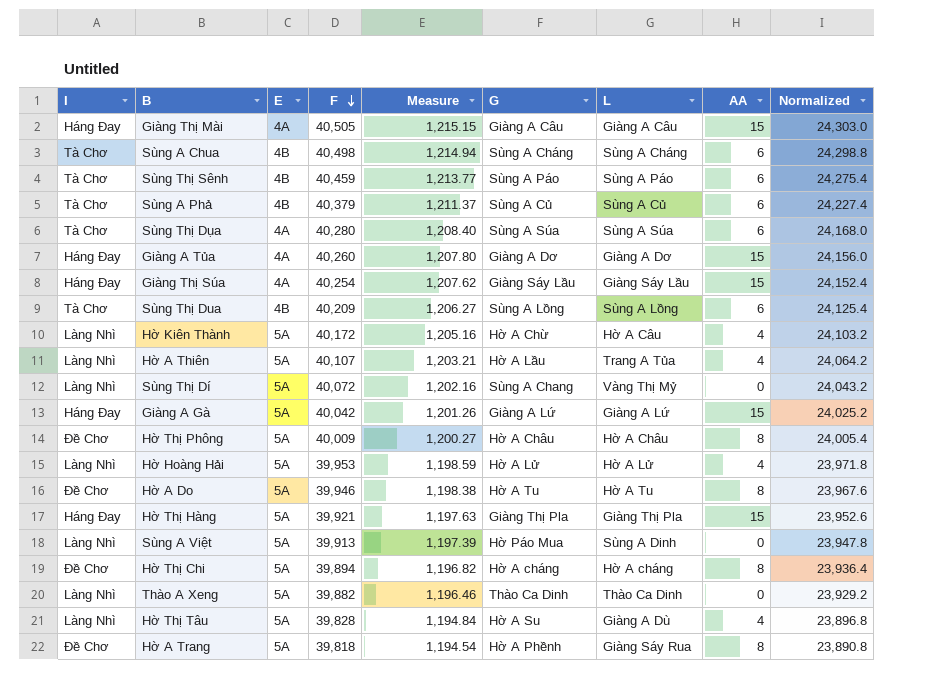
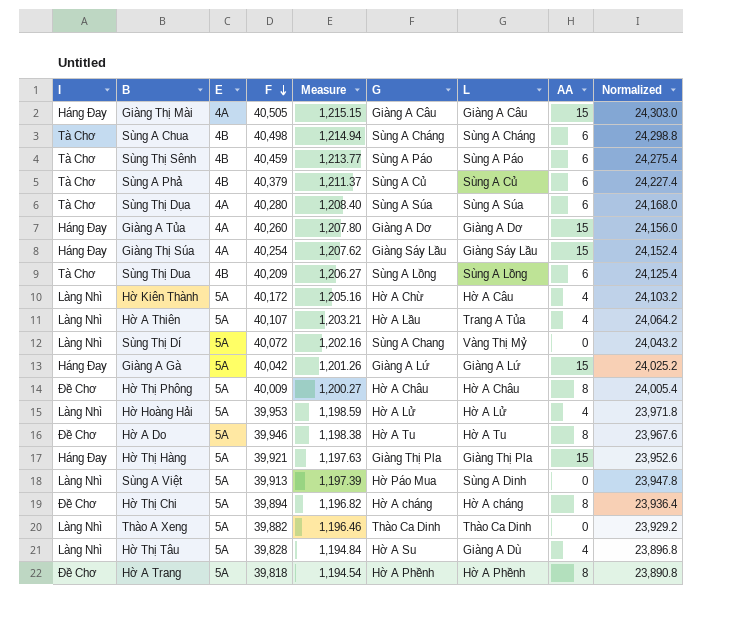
Hờ A Trang | L: Giàng Sáy Rua -> Hờ A Phềnh

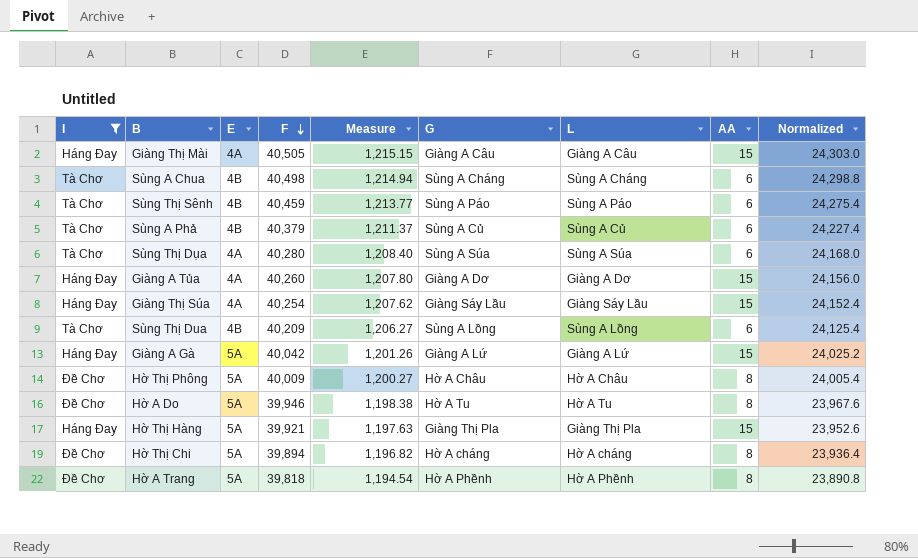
filter: none -> I != Làng Nhì

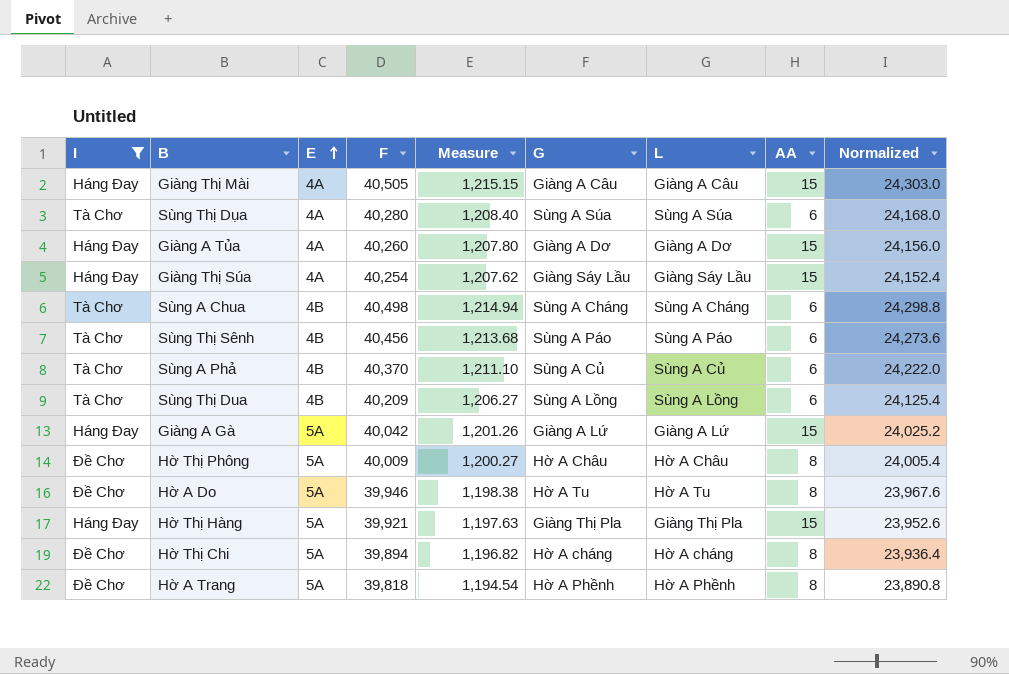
row order: F descending -> E ascending
Sùng Thị Sênh | F: 40,459 -> 40,456
Sùng Thị Sênh | Measure: 1,213.77 -> 1,213.68
Sùng Thị Sênh | Normalized: 24,275.4 -> 24,273.6
Sùng A Phả | F: 40,379 -> 40,370
Sùng A Phả | Measure: 1,211.37 -> 1,211.10
Sùng A Phả | Normalized: 24,227.4 -> 24,222.0

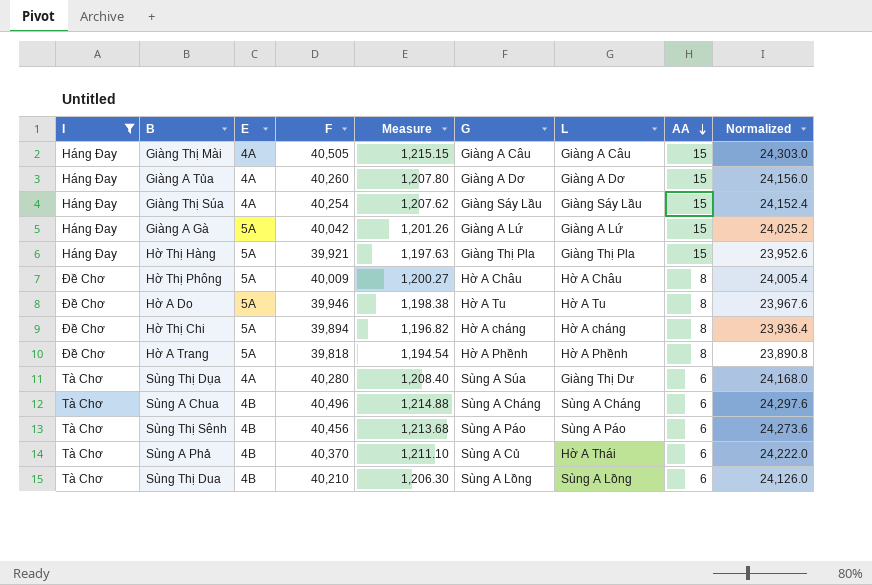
row order: E ascending -> AA descending
Sùng Thị Dụa | L: Sùng A Súa -> Giàng Thị Dư
Sùng A Chua | F: 40,498 -> 40,496
Sùng A Chua | Measure: 1,214.94 -> 1,214.88
Sùng A Chua | Normalized: 24,298.8 -> 24,297.6
Sùng A Phả | L: Sùng A Củ -> Hờ A Thái
Sùng Thị Dua | F: 40,209 -> 40,210
Sùng Thị Dua | Measure: 1,206.27 -> 1,206.30
Sùng Thị Dua | Normalized: 24,125.4 -> 24,126.0

